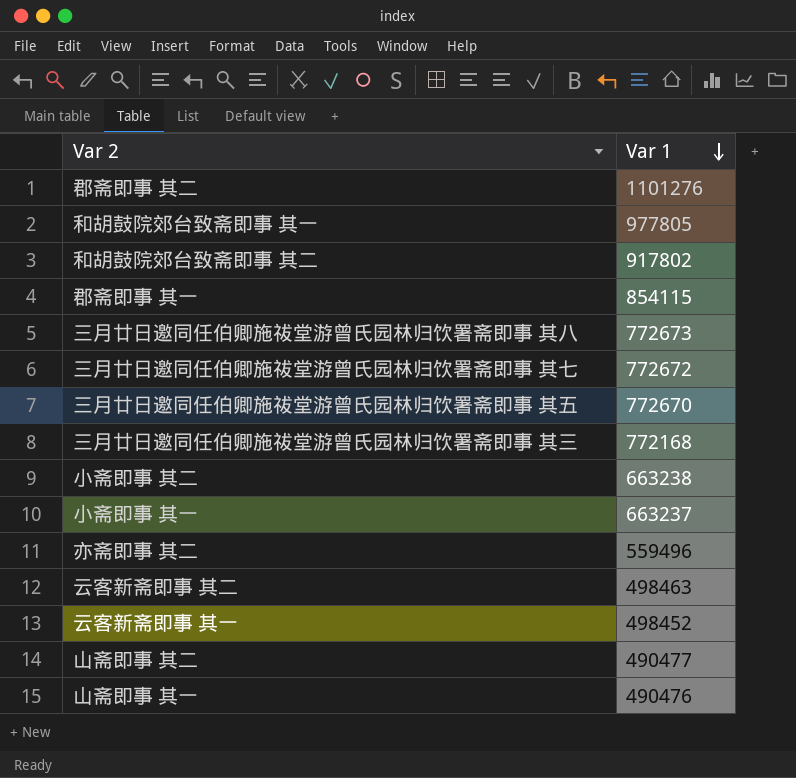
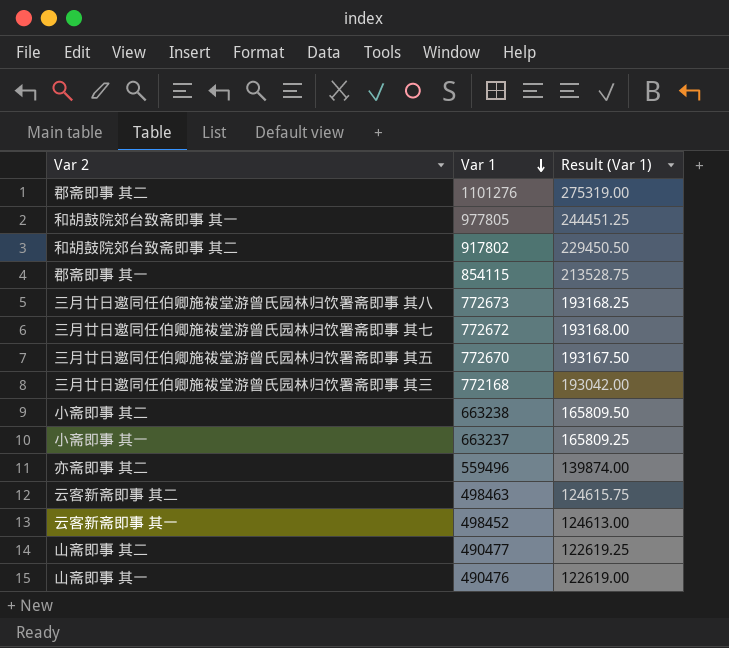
column Result (Var 1) | formula: none -> [Var 1] * 0.25

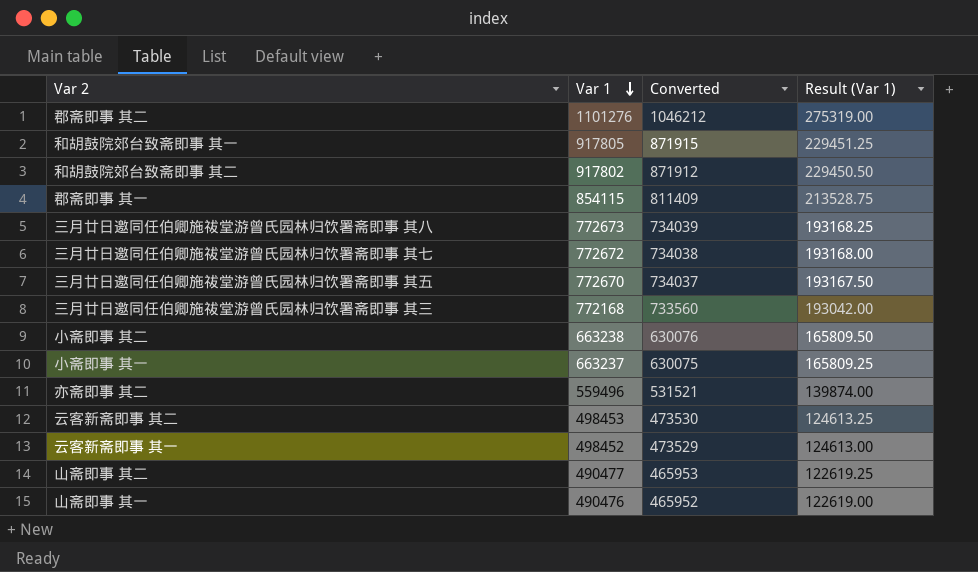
column Converted | formula: none -> [Var 1] * 0.95
和胡鼓院郊台致斋即事 其一 | Var 1: 977805 -> 917805
和胡鼓院郊台致斋即事 其一 | Result (Var 1): 244451.25 -> 229451.25
云客新斋即事 其二 | Var 1: 498463 -> 498453
云客新斋即事 其二 | Result (Var 1): 124615.75 -> 124613.25

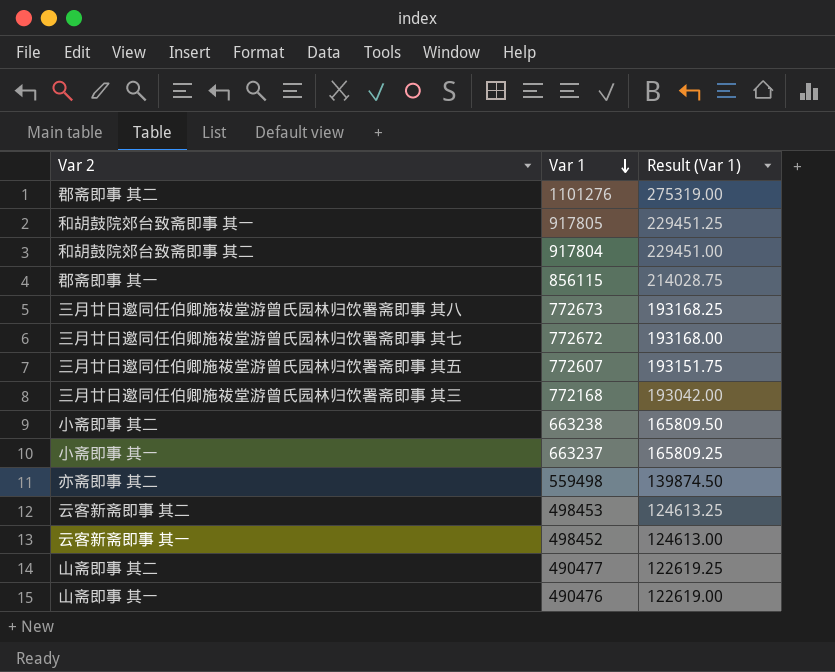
column Converted | formula: [Var 1] * 0.95 -> none
和胡鼓院郊台致斋即事 其二 | Var 1: 917802 -> 917804
和胡鼓院郊台致斋即事 其二 | Result (Var 1): 229450.50 -> 229451.00
郡斋即事 其一 | Var 1: 854115 -> 856115
郡斋即事 其一 | Result (Var 1): 213528.75 -> 214028.75
三月廿日邀同任伯卿施祓堂游曾氏园林归饮署斋即事 其五 | Var 1: 772670 -> 772607
三月廿日邀同任伯卿施祓堂游曾氏园林归饮署斋即事 其五 | Result (Var 1): 193167.50 -> 193151.75
亦斋即事 其二 | Var 1: 559496 -> 559498
亦斋即事 其二 | Result (Var 1): 139874.00 -> 139874.50

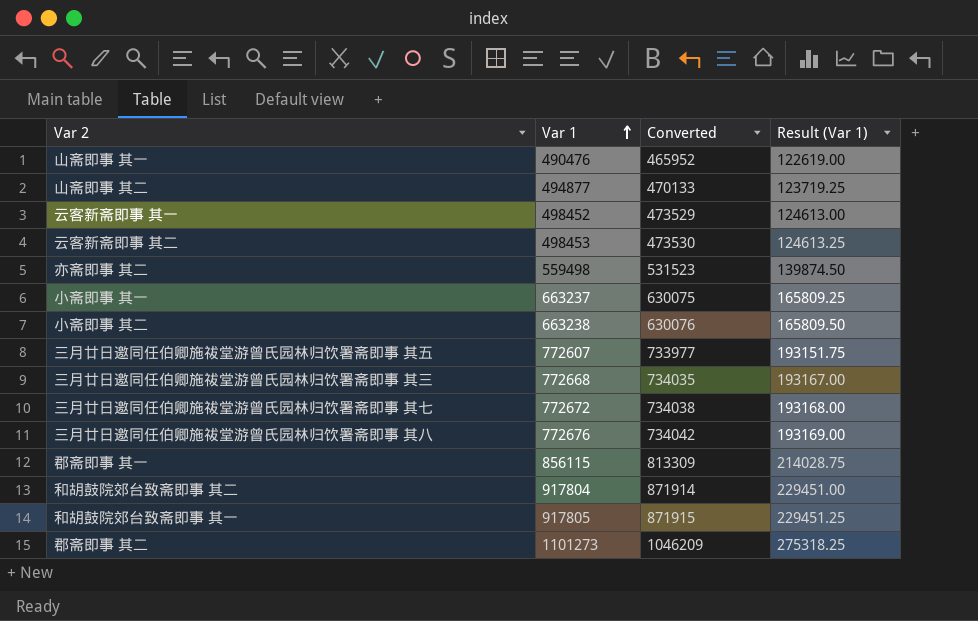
row order: Var 1 descending -> Var 1 ascending
column Converted | formula: none -> [Var 1] * 0.95
山斋即事 其二 | Var 1: 490477 -> 494877
山斋即事 其二 | Result (Var 1): 122619.25 -> 123719.25
三月廿日邀同任伯卿施祓堂游曾氏园林归饮署斋即事 其三 | Var 1: 772168 -> 772668
三月廿日邀同任伯卿施祓堂游曾氏园林归饮署斋即事 其三 | Result (Var 1): 193042.00 -> 193167.00
三月廿日邀同任伯卿施祓堂游曾氏园林归饮署斋即事 其八 | Var 1: 772673 -> 772676
三月廿日邀同任伯卿施祓堂游曾氏园林归饮署斋即事 其八 | Result (Var 1): 193168.25 -> 193169.00
郡斋即事 其二 | Var 1: 1101276 -> 1101273
郡斋即事 其二 | Result (Var 1): 275319.00 -> 275318.25

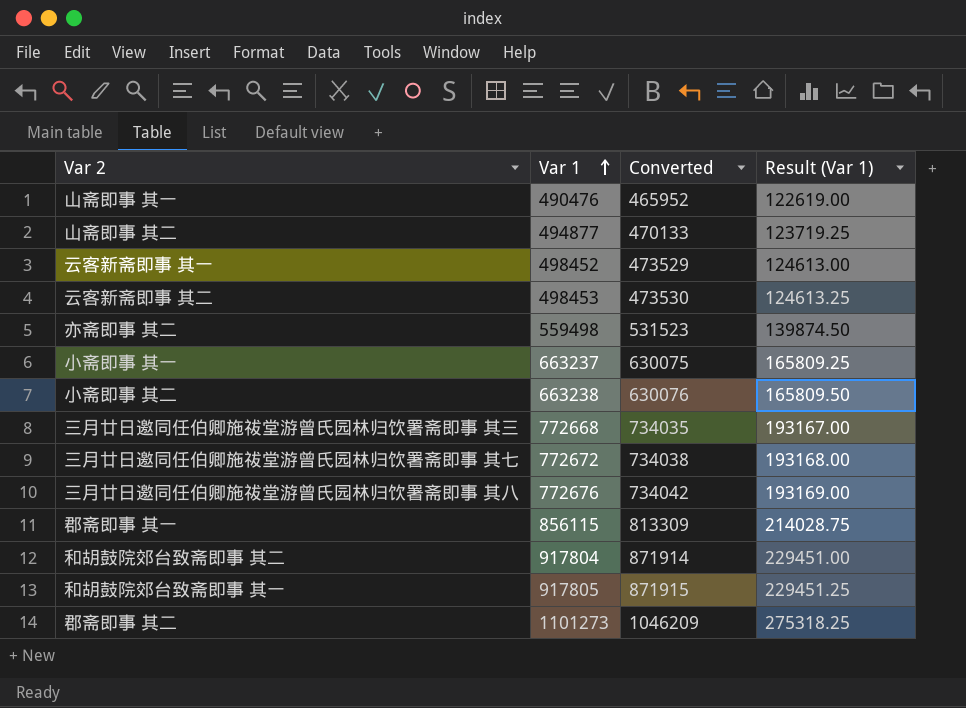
row 三月廿日邀同任伯卿施祓堂游曾氏园林归饮署斋即事 其五: 772607 | 733977 | 193151.75 -> none

